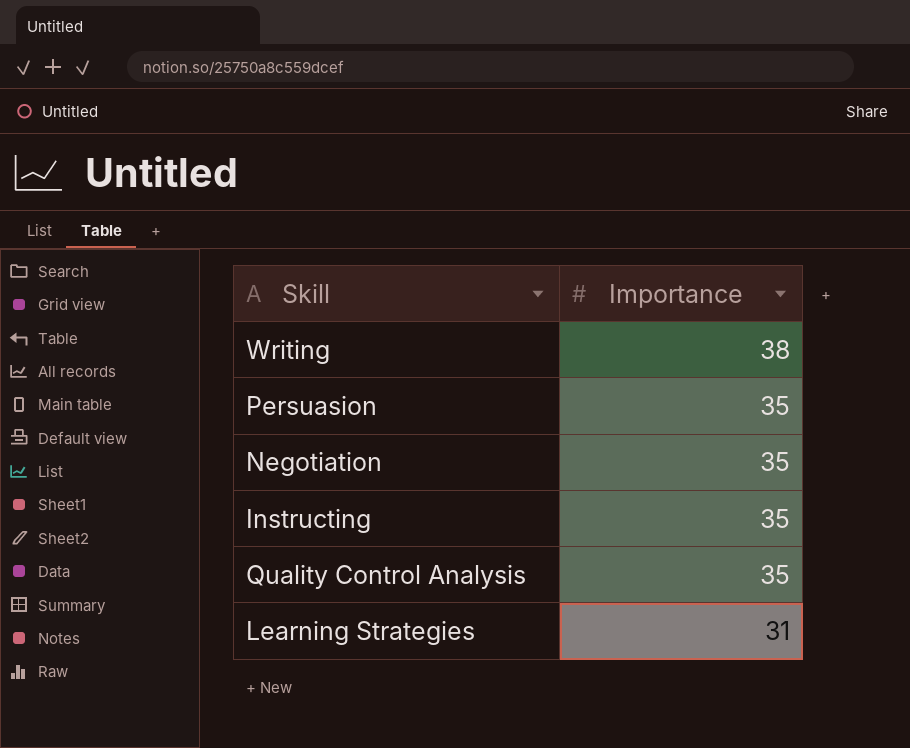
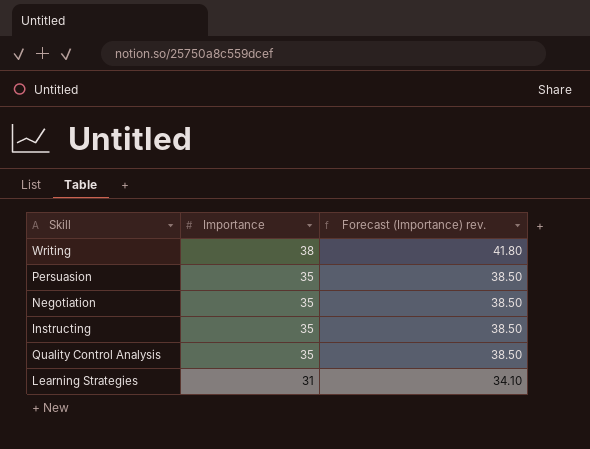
column Forecast (Importance) rev. | formula: none -> [Importance] * 1.1

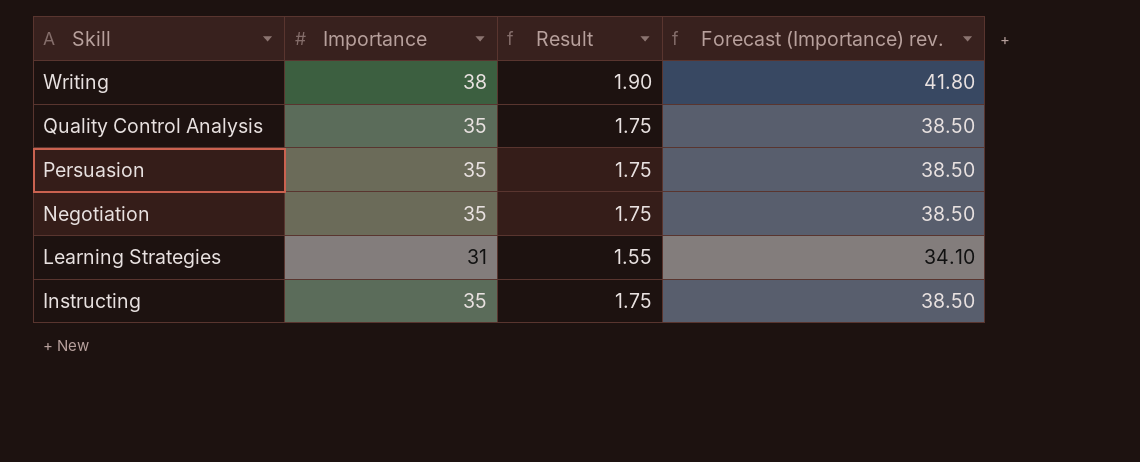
row order: Importance descending -> Skill descending
column Result | formula: none -> [Importance] * 0.05

